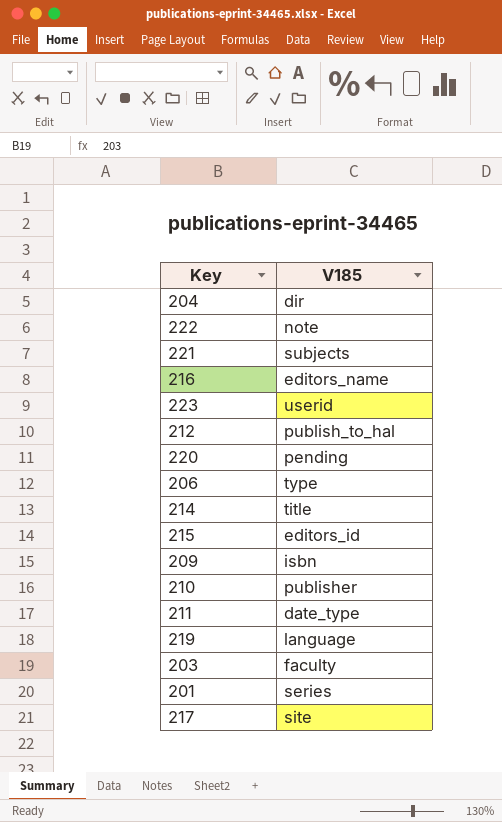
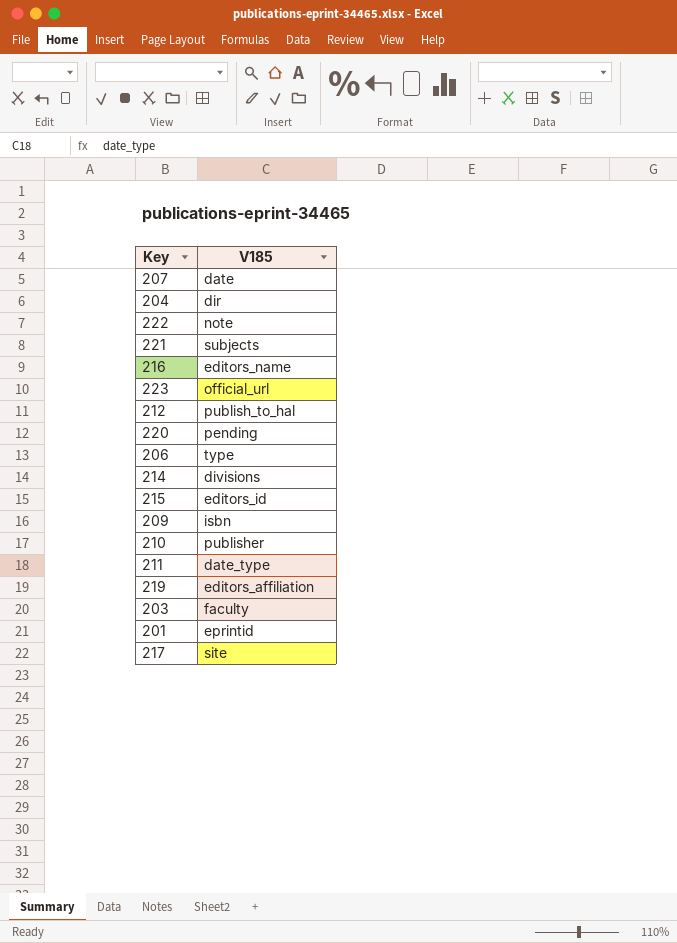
row 207: none -> date
223 | V185: userid -> official_url
214 | V185: title -> divisions
219 | V185: language -> editors_affiliation
201 | V185: series -> eprintid

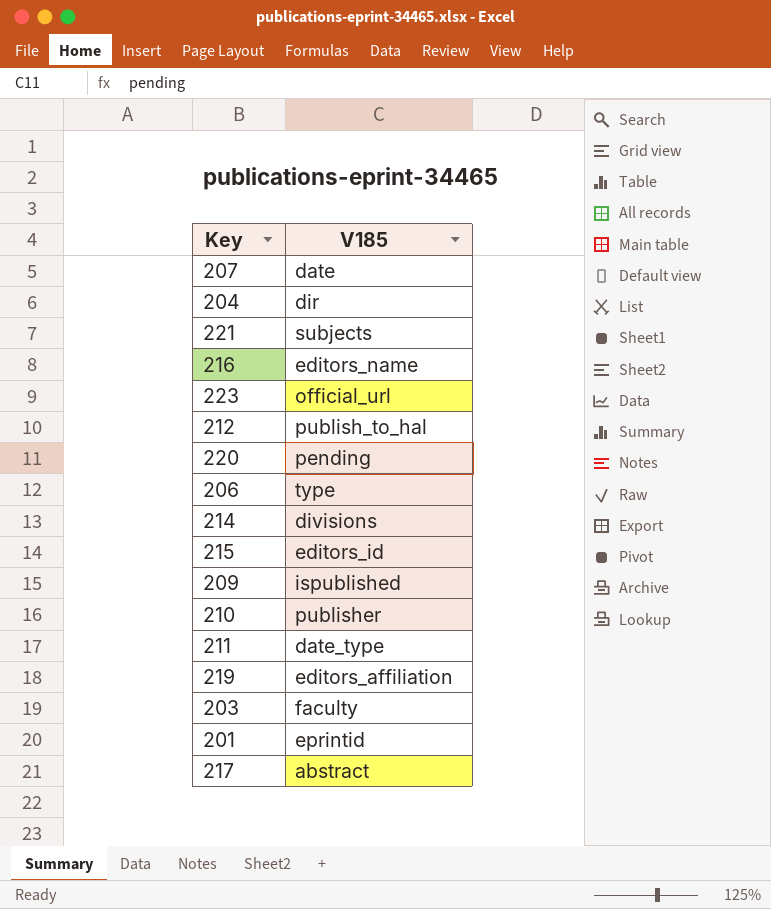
row 222: note -> none
209 | V185: isbn -> ispublished
217 | V185: site -> abstract

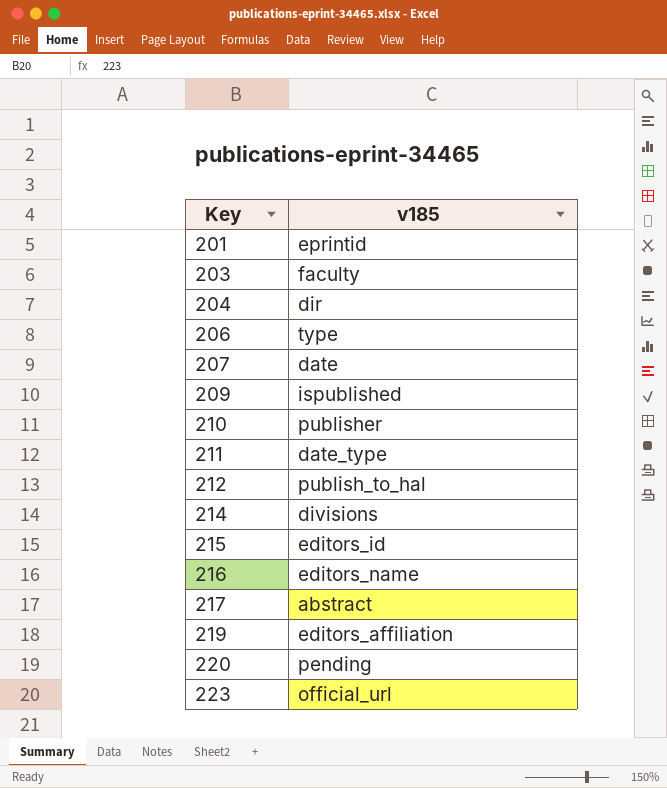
row order: none -> Key ascending
column name: V185 -> v185
row 221: subjects -> none

